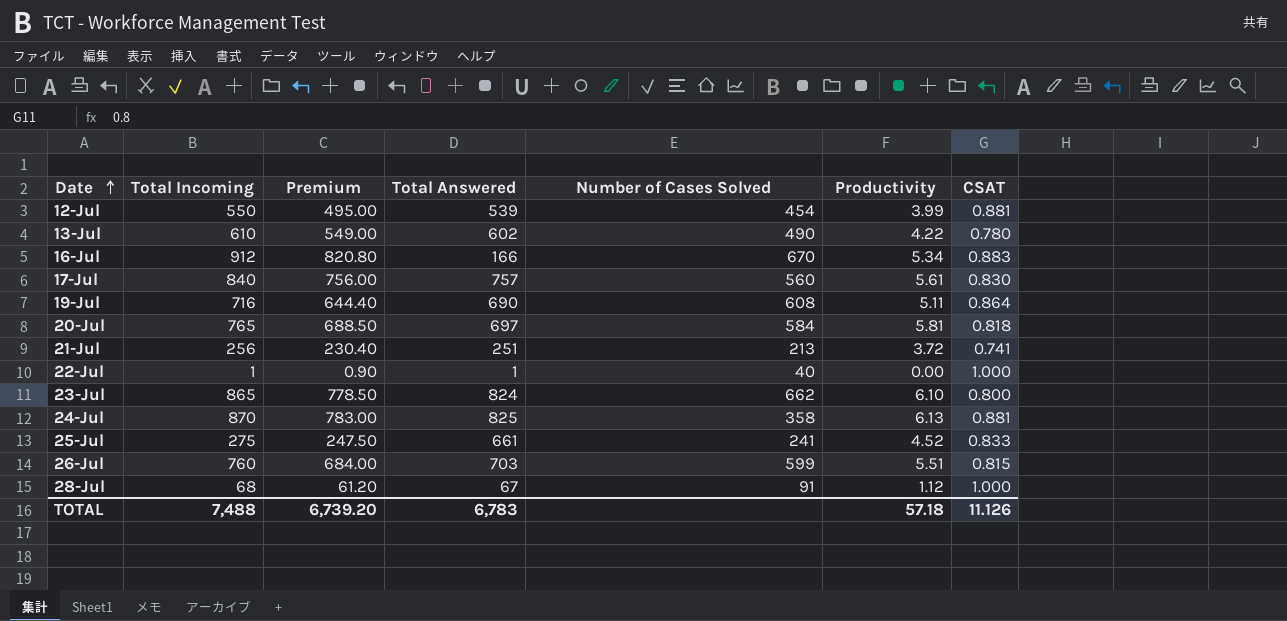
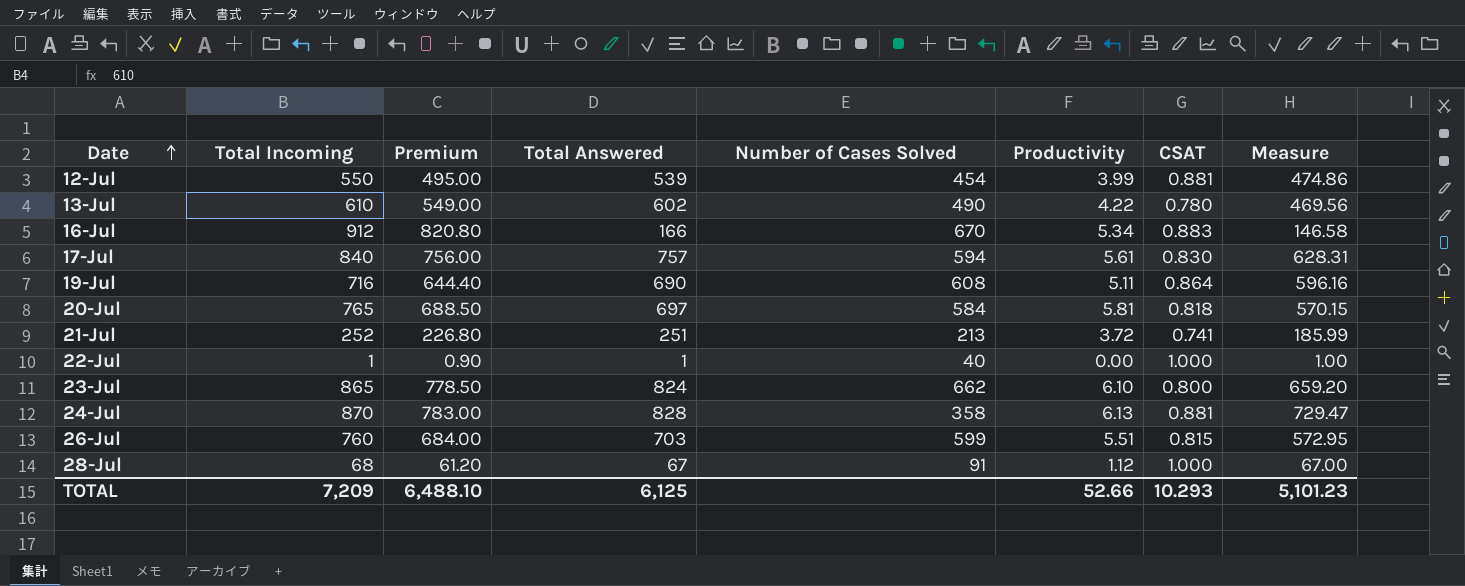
column Measure | formula: none -> [Total Answered] * [CSAT]
row 25-Jul: 275 | 247.50 | 661 | 241 | 4.52 | 0.833 -> none
17-Jul | Number of Cases Solved: 560 -> 594
21-Jul | Total Incoming: 256 -> 252
21-Jul | Premium: 230.40 -> 226.80
24-Jul | Total Answered: 825 -> 828
TOTAL | Total Incoming: 7,488 -> 7,209
TOTAL | Premium: 6,739.20 -> 6,488.10
TOTAL | Total Answered: 6,783 -> 6,125
TOTAL | Productivity: 57.18 -> 52.66
TOTAL | CSAT: 11.126 -> 10.293

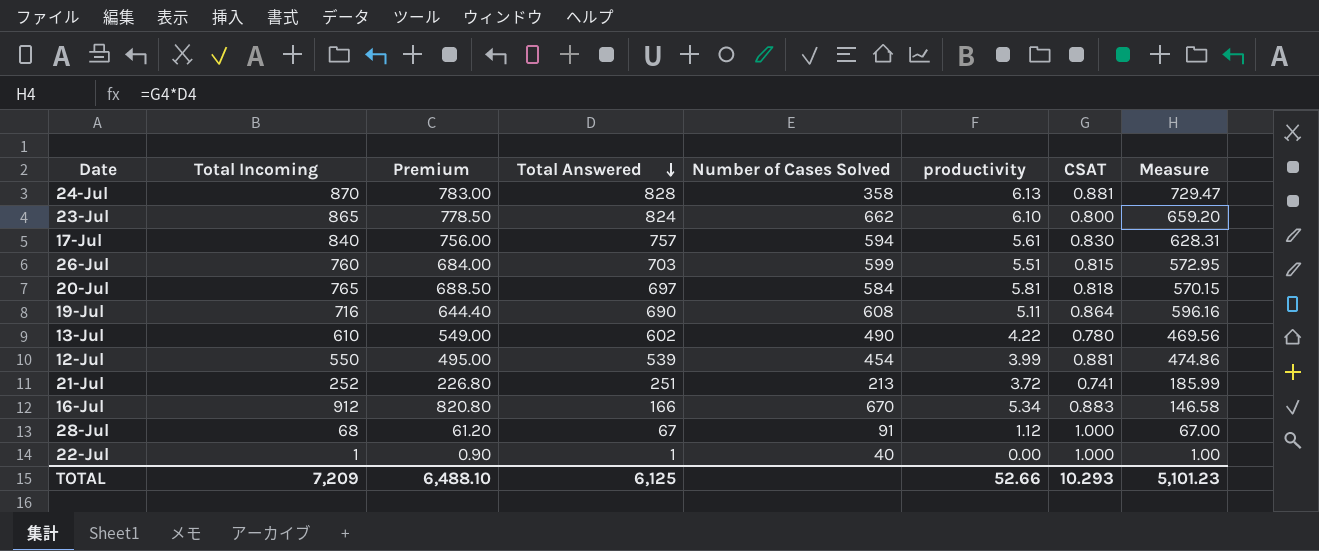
row order: Date ascending -> Total Answered descending
column name: Productivity -> productivity

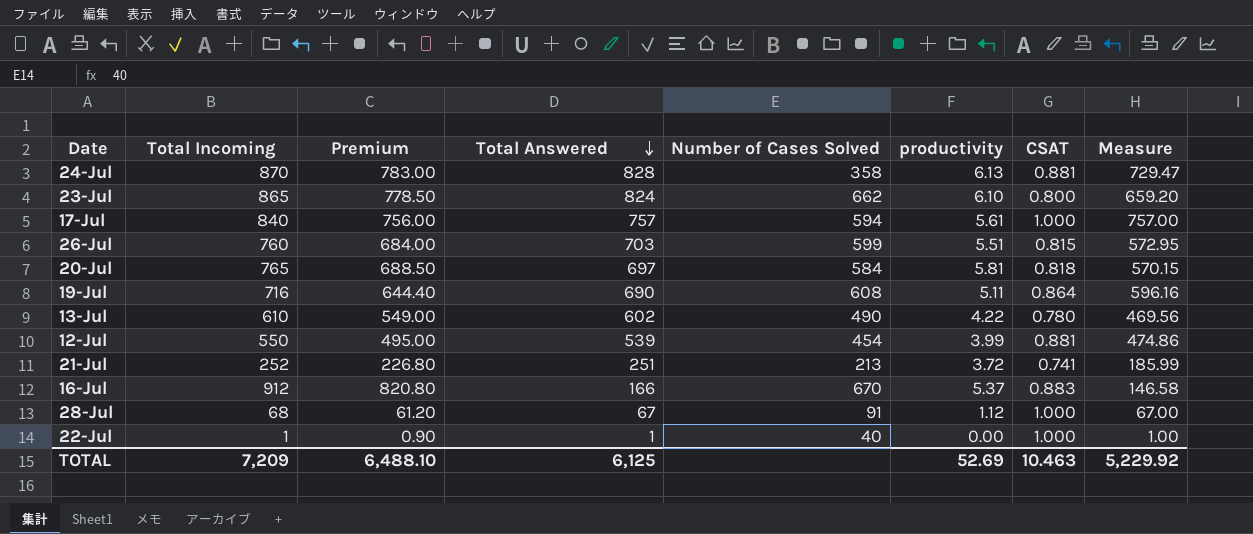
17-Jul | CSAT: 0.830 -> 1.000
17-Jul | Measure: 628.31 -> 757.00
16-Jul | productivity: 5.34 -> 5.37
TOTAL | productivity: 52.66 -> 52.69
TOTAL | CSAT: 10.293 -> 10.463
TOTAL | Measure: 5,101.23 -> 5,229.92

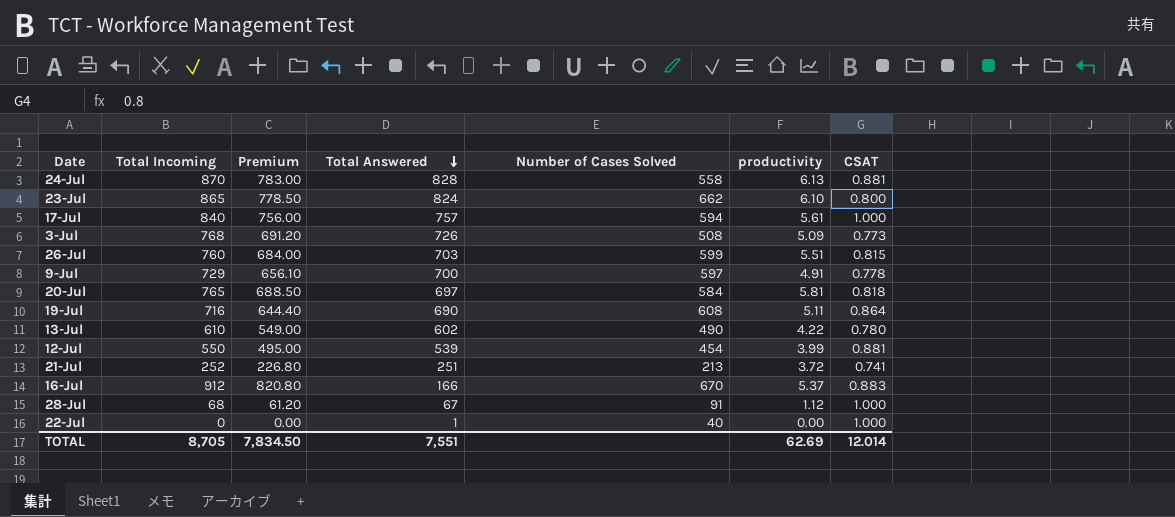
column Measure | formula: [Total Answered] * [CSAT] -> none
24-Jul | Number of Cases Solved: 358 -> 558
row 3-Jul: none -> 768 | 691.20 | 726 | 508 | 5.09 | 0.773
row 9-Jul: none -> 729 | 656.10 | 700 | 597 | 4.91 | 0.778
22-Jul | Total Incoming: 1 -> 0
22-Jul | Premium: 0.90 -> 0.00
TOTAL | Total Incoming: 7,209 -> 8,705
TOTAL | Premium: 6,488.10 -> 7,834.50
TOTAL | Total Answered: 6,125 -> 7,551
TOTAL | productivity: 52.69 -> 62.69
TOTAL | CSAT: 10.463 -> 12.014

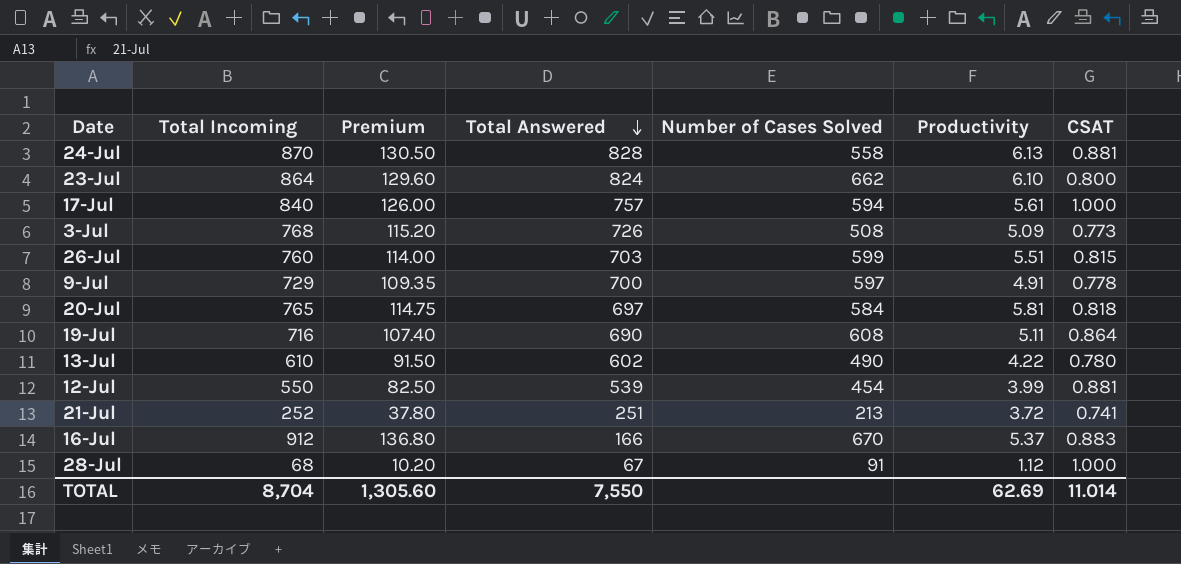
column Premium | formula: [Total Incoming] * 0.9 -> [Total Incoming] * 0.15
column name: productivity -> Productivity
row 22-Jul: 0 | 0.00 | 1 | 40 | 0.00 | 1.000 -> none
23-Jul | Total Incoming: 865 -> 864
TOTAL | Total Incoming: 8,705 -> 8,704
TOTAL | Premium: 7,834.50 -> 1,305.60
TOTAL | Total Answered: 7,551 -> 7,550
TOTAL | CSAT: 12.014 -> 11.014

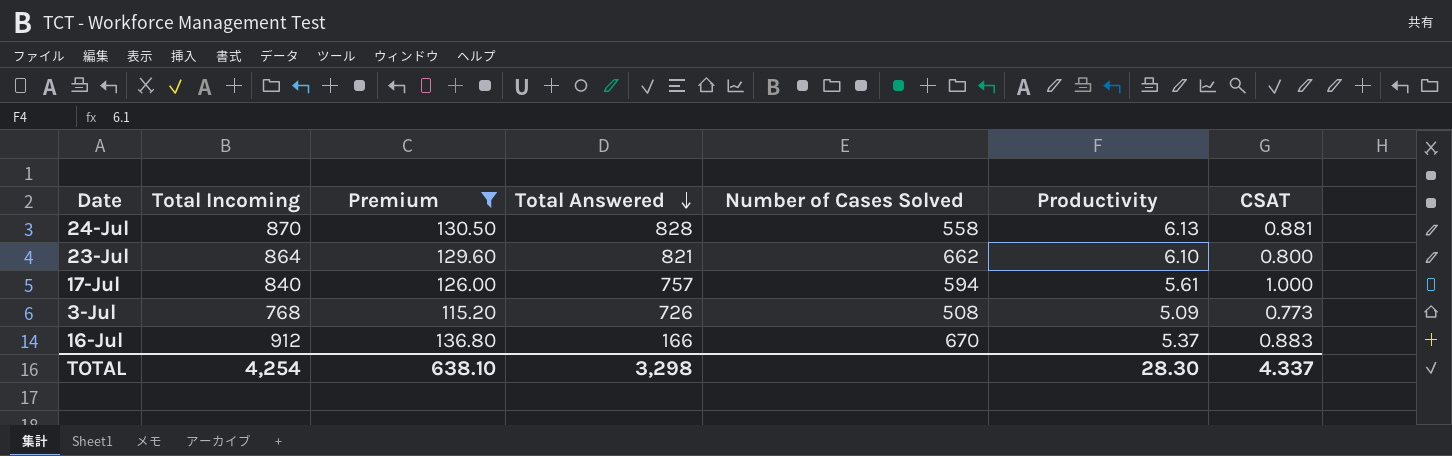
filter: none -> Premium >= 115.20
23-Jul | Total Answered: 824 -> 821
TOTAL | Total Incoming: 8,704 -> 4,254
TOTAL | Premium: 1,305.60 -> 638.10
TOTAL | Total Answered: 7,550 -> 3,298
TOTAL | Productivity: 62.69 -> 28.30
TOTAL | CSAT: 11.014 -> 4.337

